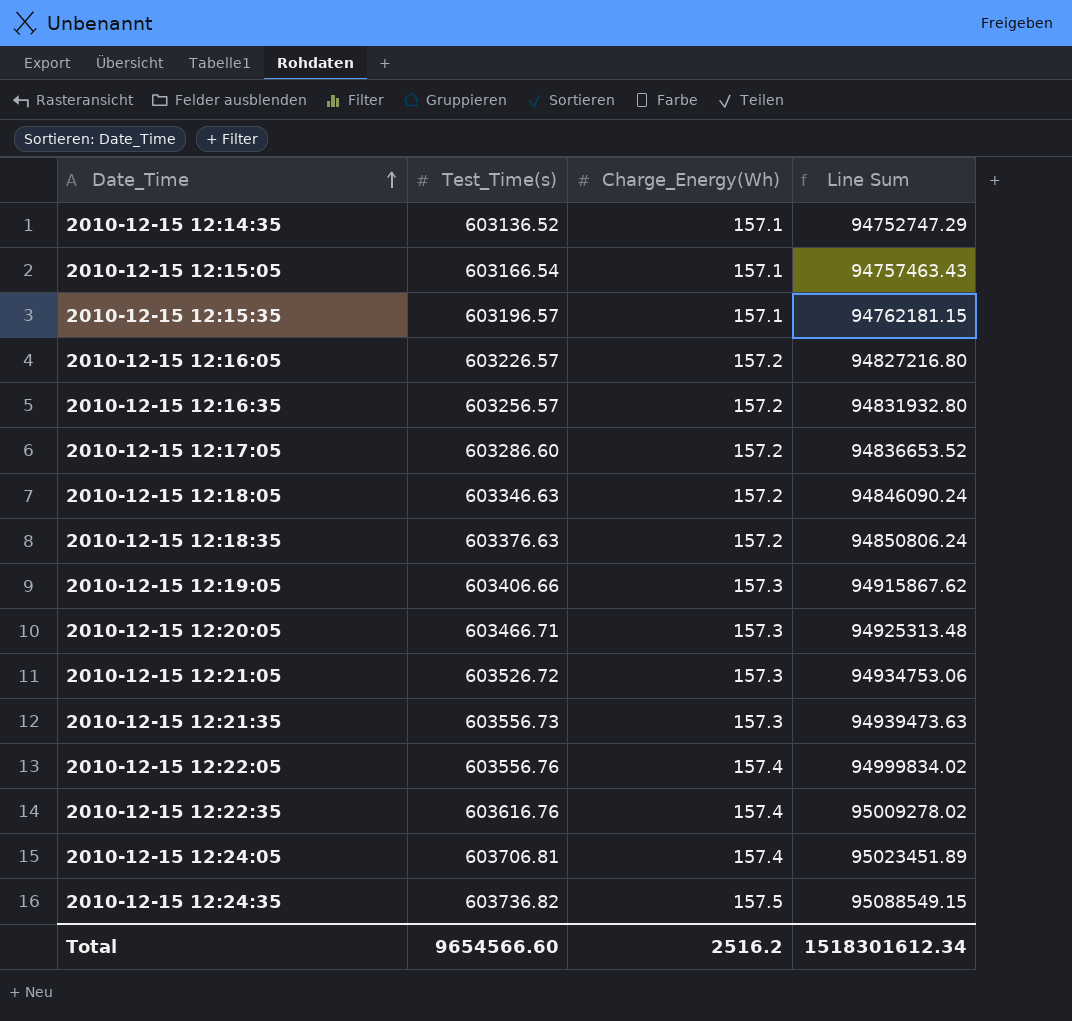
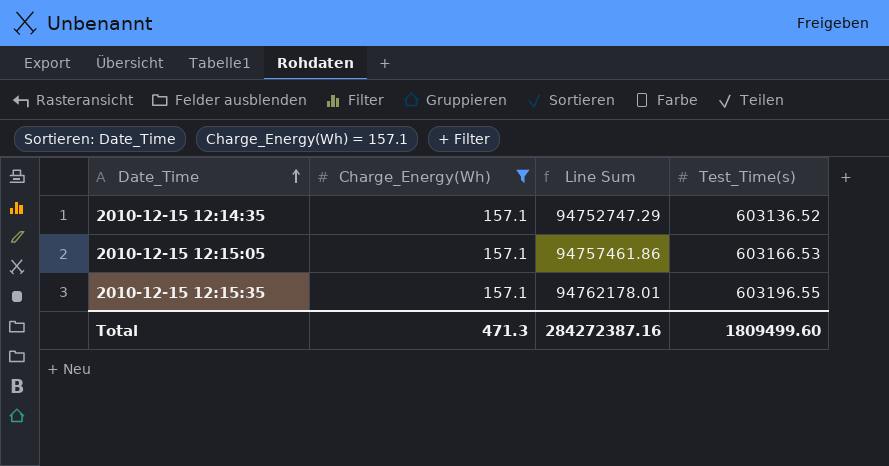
filter: none -> Charge_Energy(Wh) = 157.1
column Test_Time(s) | position: 2 -> 4
2010-12-15 12:15:05 | Line Sum: 94757463.43 -> 94757461.86
2010-12-15 12:15:05 | Test_Time(s): 603166.54 -> 603166.53
2010-12-15 12:15:35 | Line Sum: 94762181.15 -> 94762178.01
2010-12-15 12:15:35 | Test_Time(s): 603196.57 -> 603196.55
Total | Charge_Energy(Wh): 2516.2 -> 471.3
Total | Line Sum: 1518301612.34 -> 284272387.16
Total | Test_Time(s): 9654566.60 -> 1809499.60

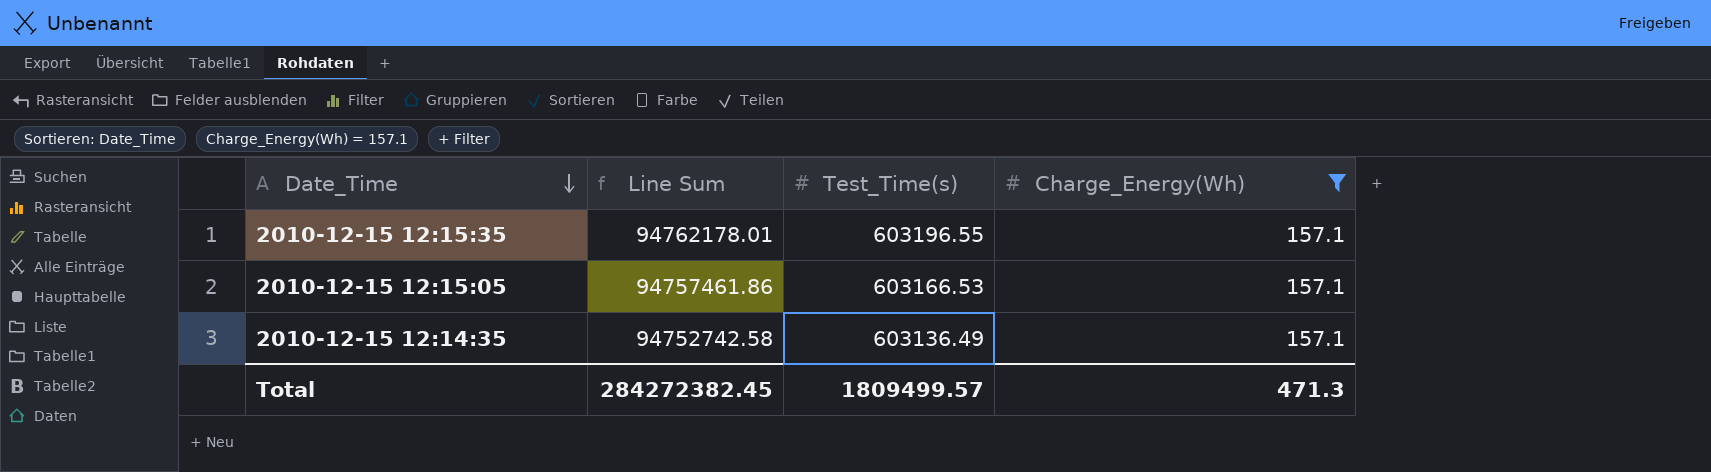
row order: Date_Time ascending -> Date_Time descending
column Charge_Energy(Wh) | position: 2 -> 4
2010-12-15 12:14:35 | Line Sum: 94752747.29 -> 94752742.58
2010-12-15 12:14:35 | Test_Time(s): 603136.52 -> 603136.49
Total | Line Sum: 284272387.16 -> 284272382.45
Total | Test_Time(s): 1809499.60 -> 1809499.57

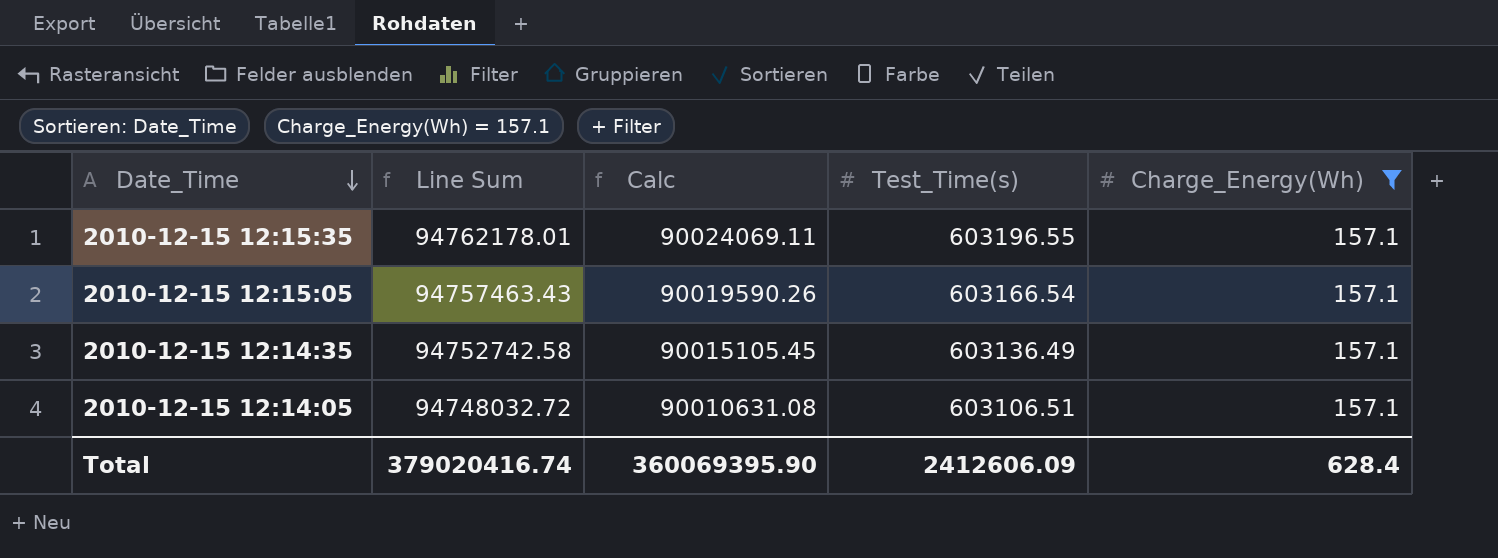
column Calc | formula: none -> [Line Sum] * 0.95
2010-12-15 12:15:05 | Line Sum: 94757461.86 -> 94757463.43
2010-12-15 12:15:05 | Test_Time(s): 603166.53 -> 603166.54
row 2010-12-15 12:14:05: none -> 94748032.72 | 90010631.08 | 603106.51 | 157.1
Total | Line Sum: 284272382.45 -> 379020416.74
Total | Test_Time(s): 1809499.57 -> 2412606.09
Total | Charge_Energy(Wh): 471.3 -> 628.4

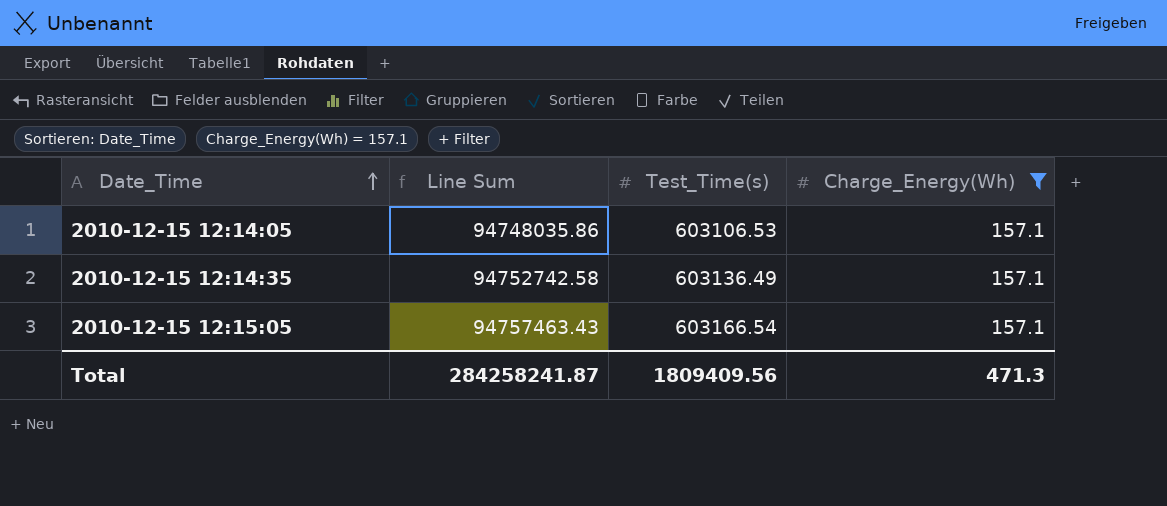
row order: Date_Time descending -> Date_Time ascending
column Calc | formula: [Line Sum] * 0.95 -> none
row 2010-12-15 12:15:35: 94762178.01 | 90024069.11 | 603196.55 | 157.1 -> none
2010-12-15 12:14:05 | Line Sum: 94748032.72 -> 94748035.86
2010-12-15 12:14:05 | Test_Time(s): 603106.51 -> 603106.53
Total | Line Sum: 379020416.74 -> 284258241.87
Total | Test_Time(s): 2412606.09 -> 1809409.56
Total | Charge_Energy(Wh): 628.4 -> 471.3

